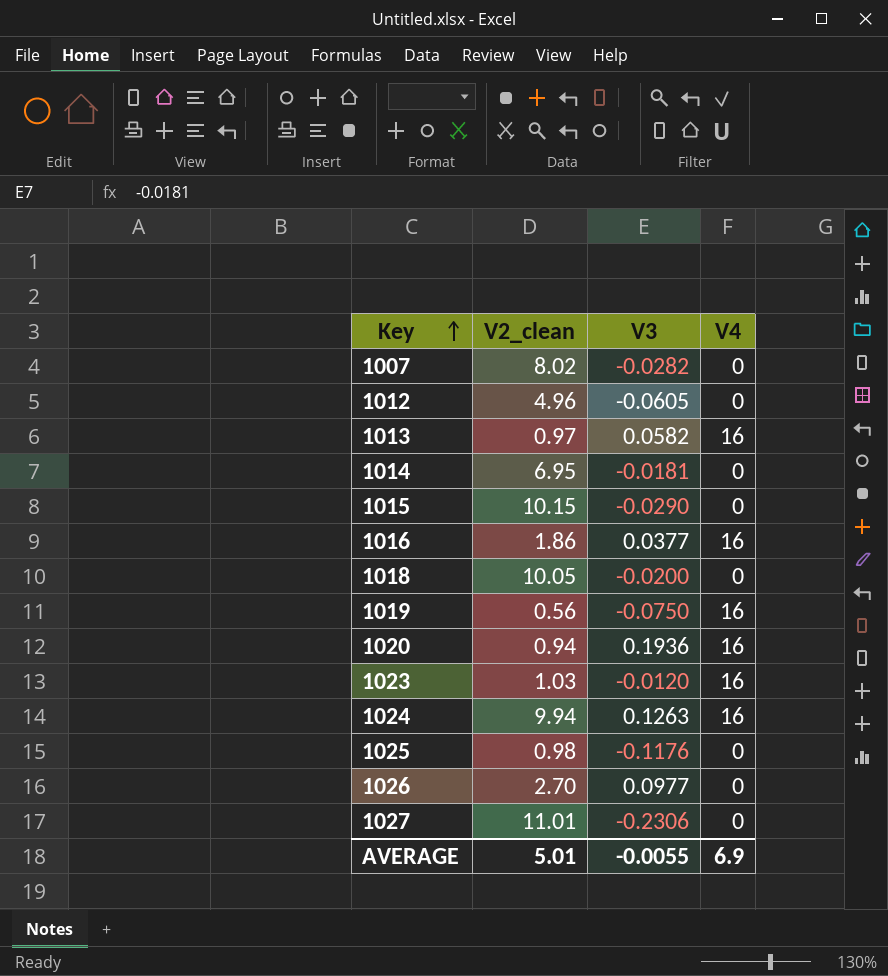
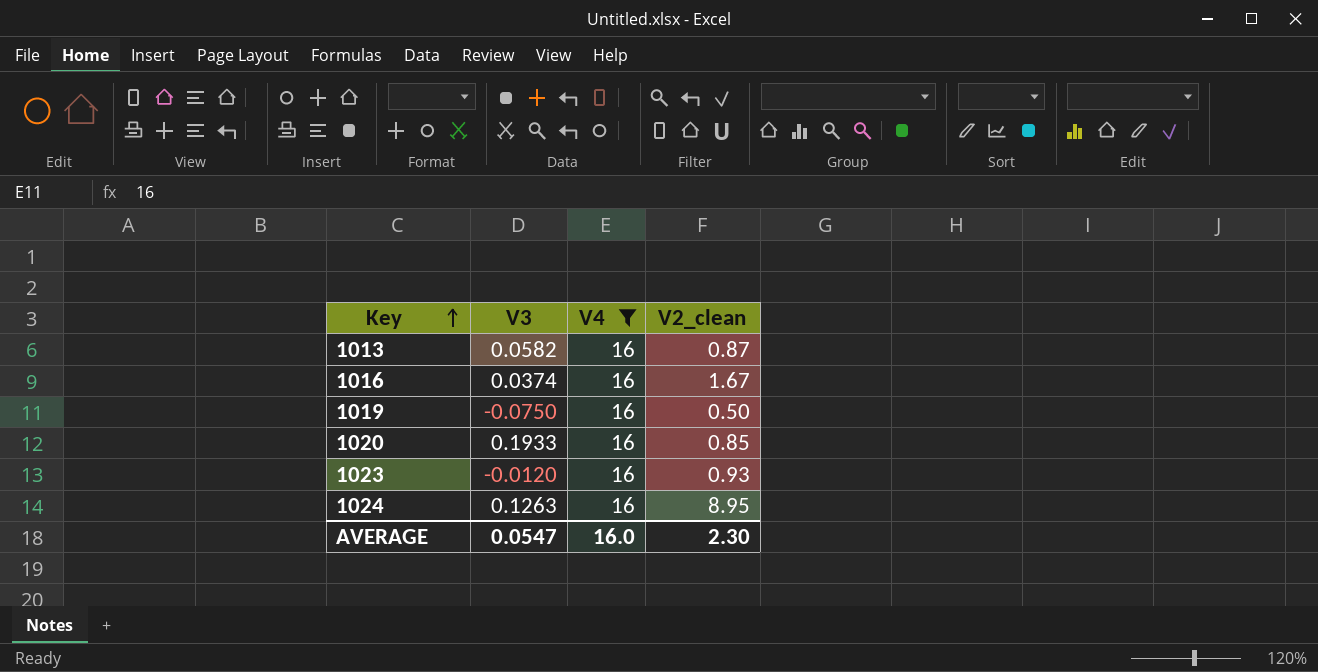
filter: none -> V4 = 16
column V2_clean | position: 2 -> 4
1013 | V2_clean: 0.97 -> 0.87
1016 | V3: 0.0377 -> 0.0374
1016 | V2_clean: 1.86 -> 1.67
1019 | V2_clean: 0.56 -> 0.50
1020 | V3: 0.1936 -> 0.1933
1020 | V2_clean: 0.94 -> 0.85
1023 | V2_clean: 1.03 -> 0.93
1024 | V2_clean: 9.94 -> 8.95
AVERAGE | V3: -0.0055 -> 0.0547
AVERAGE | V4: 6.9 -> 16.0
AVERAGE | V2_clean: 5.01 -> 2.30

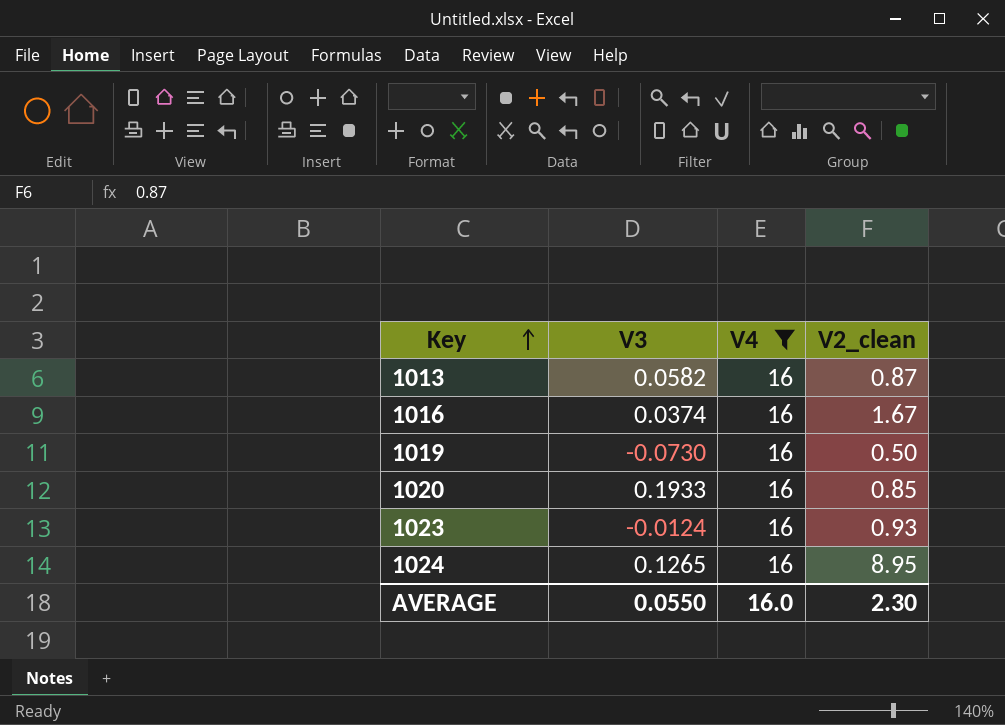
1019 | V3: -0.0750 -> -0.0730
1023 | V3: -0.0120 -> -0.0124
1024 | V3: 0.1263 -> 0.1265
AVERAGE | V3: 0.0547 -> 0.0550

